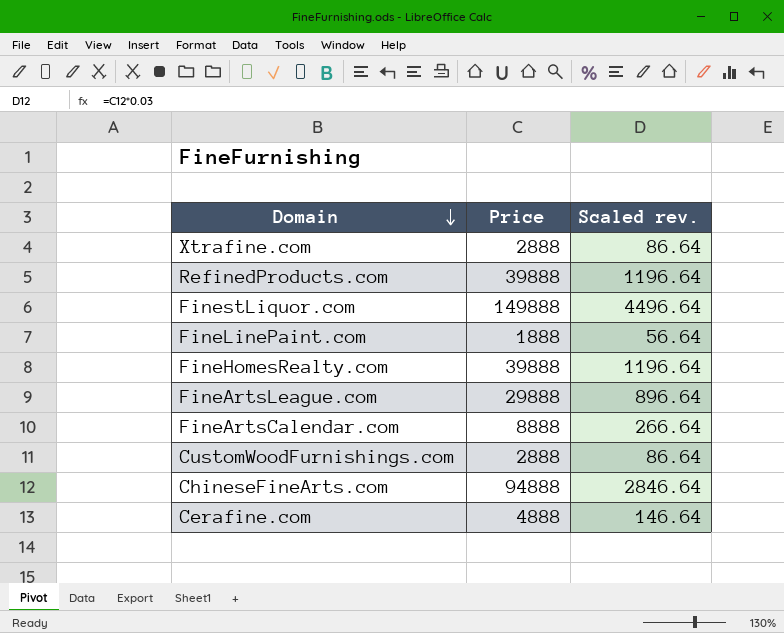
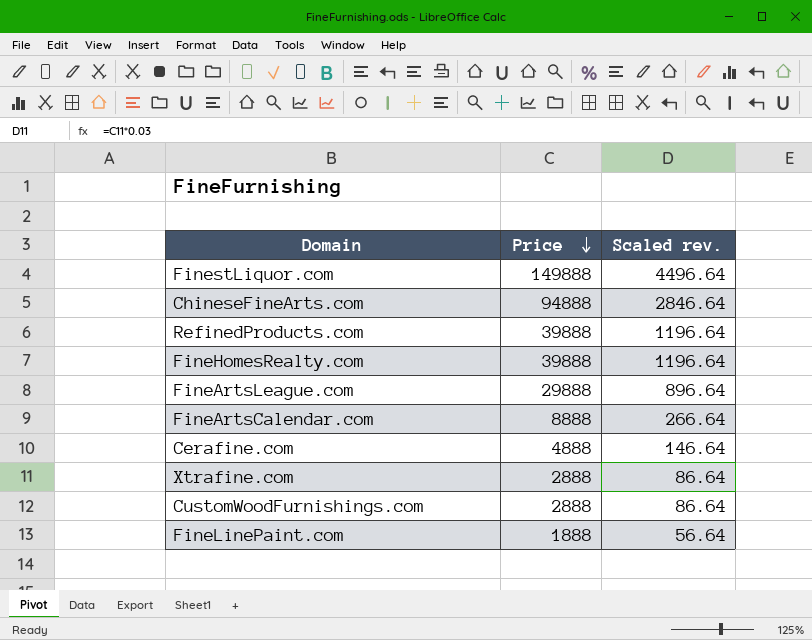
row order: Domain descending -> Price descending

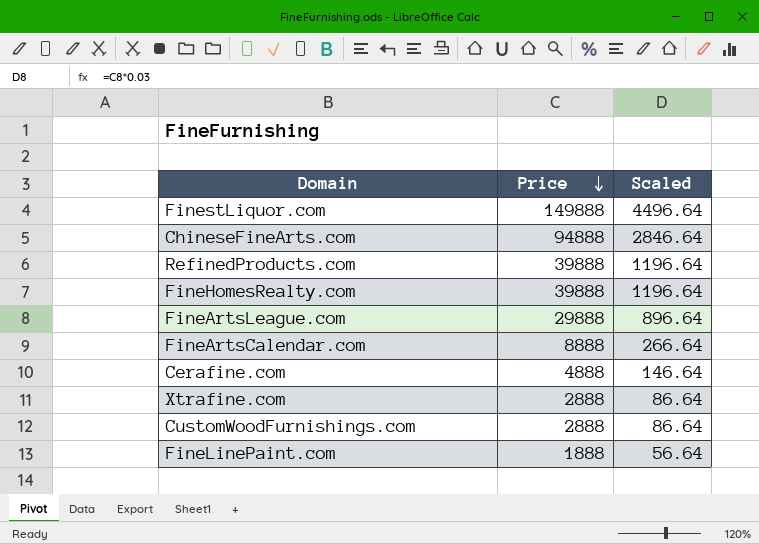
column name: Scaled rev. -> Scaled

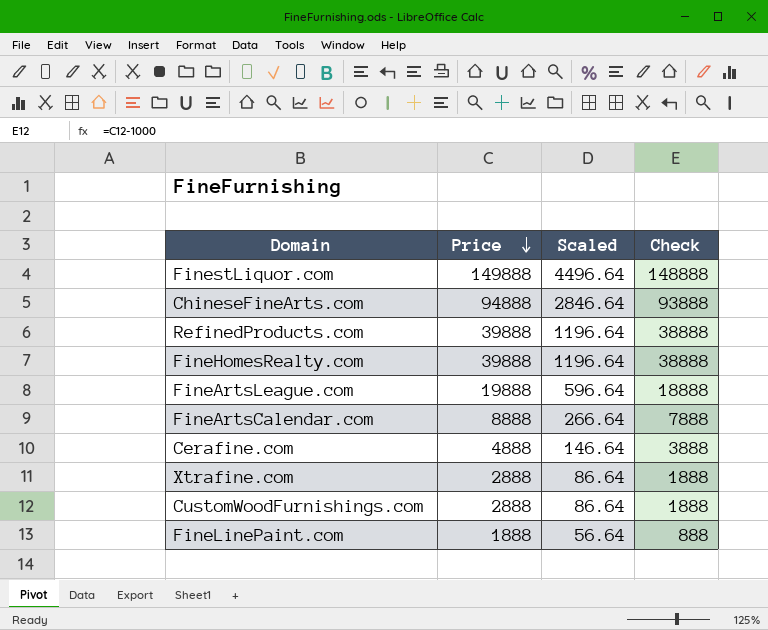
column Check | formula: none -> [Price] - 1000
FineArtsLeague.com | Price: 29888 -> 19888
FineArtsLeague.com | Scaled: 896.64 -> 596.64

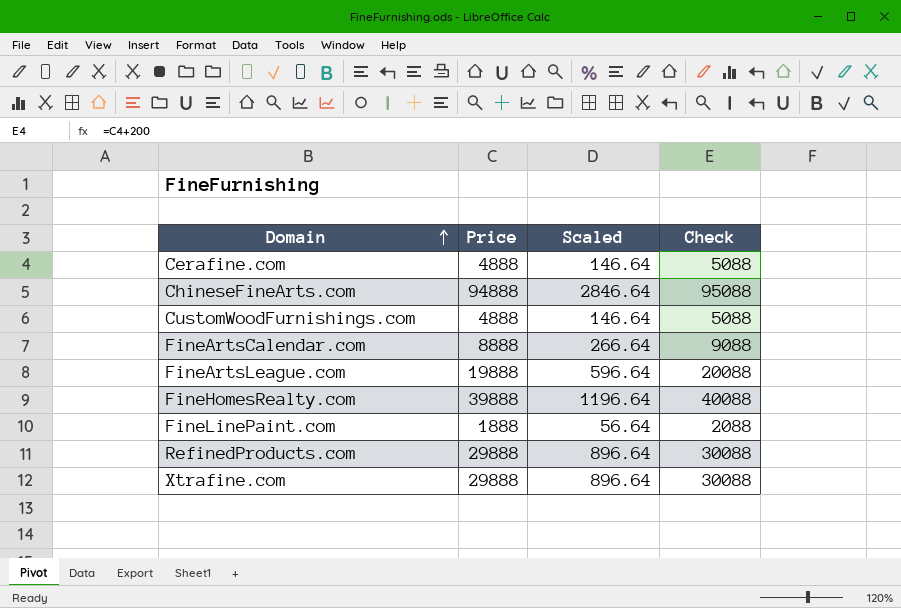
row order: Price descending -> Domain ascending
column Check | formula: [Price] - 1000 -> [Price] + 200
row FinestLiquor.com: 149888 | 4496.64 | 148888 -> none
CustomWoodFurnishings.com | Price: 2888 -> 4888
CustomWoodFurnishings.com | Scaled: 86.64 -> 146.64
RefinedProducts.com | Price: 39888 -> 29888
RefinedProducts.com | Scaled: 1196.64 -> 896.64
Xtrafine.com | Price: 2888 -> 29888
Xtrafine.com | Scaled: 86.64 -> 896.64

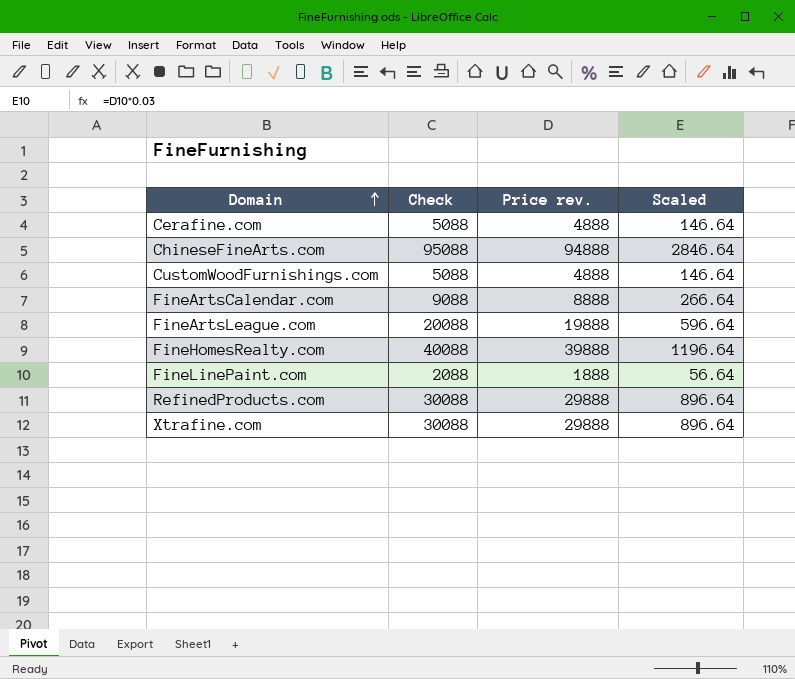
column Check | position: 4 -> 2
column name: Price -> Price rev.

